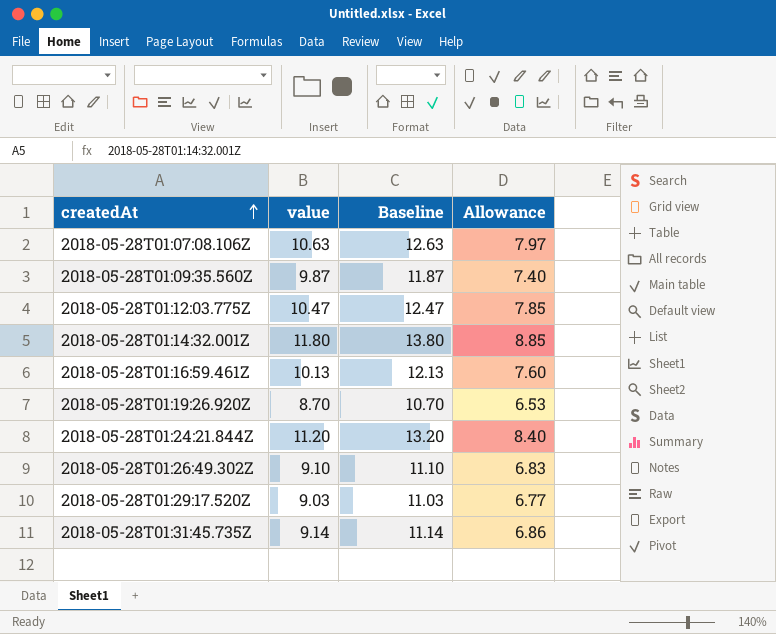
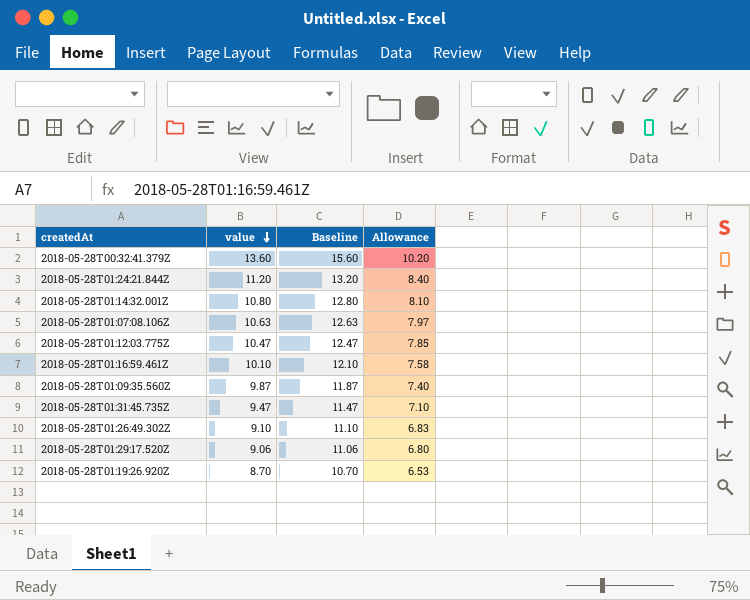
row order: createdAt ascending -> value descending
row 2018-05-28T00:32:41.379Z: none -> 13.60 | 15.60 | 10.20
2018-05-28T01:14:32.001Z | value: 11.80 -> 10.80
2018-05-28T01:14:32.001Z | Baseline: 13.80 -> 12.80
2018-05-28T01:14:32.001Z | Allowance: 8.85 -> 8.10
2018-05-28T01:16:59.461Z | value: 10.13 -> 10.10
2018-05-28T01:16:59.461Z | Baseline: 12.13 -> 12.10
2018-05-28T01:16:59.461Z | Allowance: 7.60 -> 7.58
2018-05-28T01:31:45.735Z | value: 9.14 -> 9.47
2018-05-28T01:31:45.735Z | Baseline: 11.14 -> 11.47
2018-05-28T01:31:45.735Z | Allowance: 6.86 -> 7.10
2018-05-28T01:29:17.520Z | value: 9.03 -> 9.06
2018-05-28T01:29:17.520Z | Baseline: 11.03 -> 11.06
2018-05-28T01:29:17.520Z | Allowance: 6.77 -> 6.80

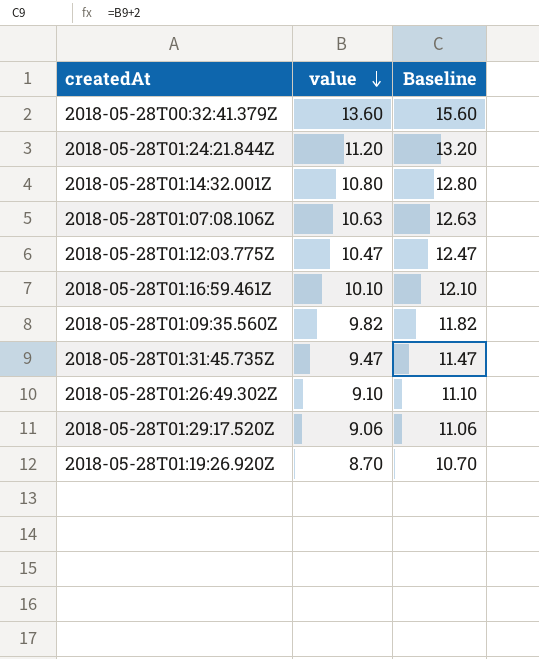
column Allowance | formula: [value] * 0.75 -> none
2018-05-28T01:09:35.560Z | value: 9.87 -> 9.82
2018-05-28T01:09:35.560Z | Baseline: 11.87 -> 11.82

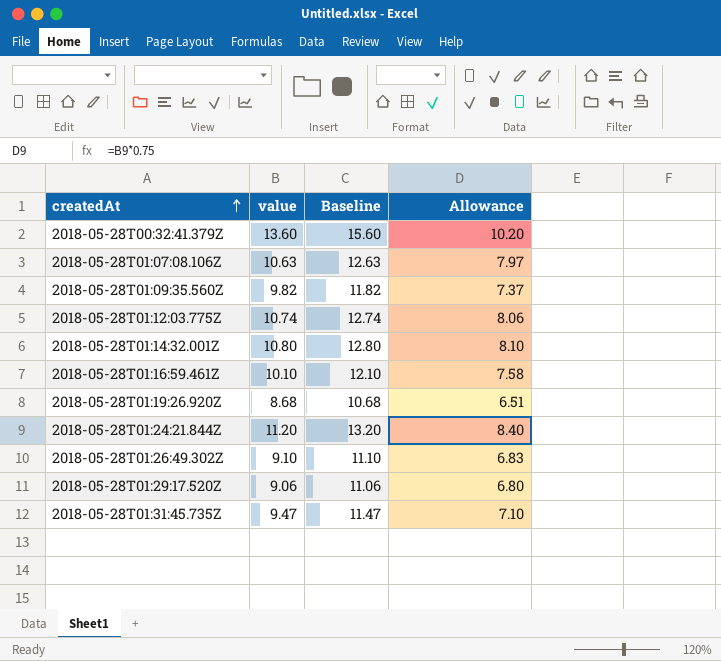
row order: value descending -> createdAt ascending
column Allowance | formula: none -> [value] * 0.75
2018-05-28T01:12:03.775Z | value: 10.47 -> 10.74
2018-05-28T01:12:03.775Z | Baseline: 12.47 -> 12.74
2018-05-28T01:19:26.920Z | value: 8.70 -> 8.68
2018-05-28T01:19:26.920Z | Baseline: 10.70 -> 10.68

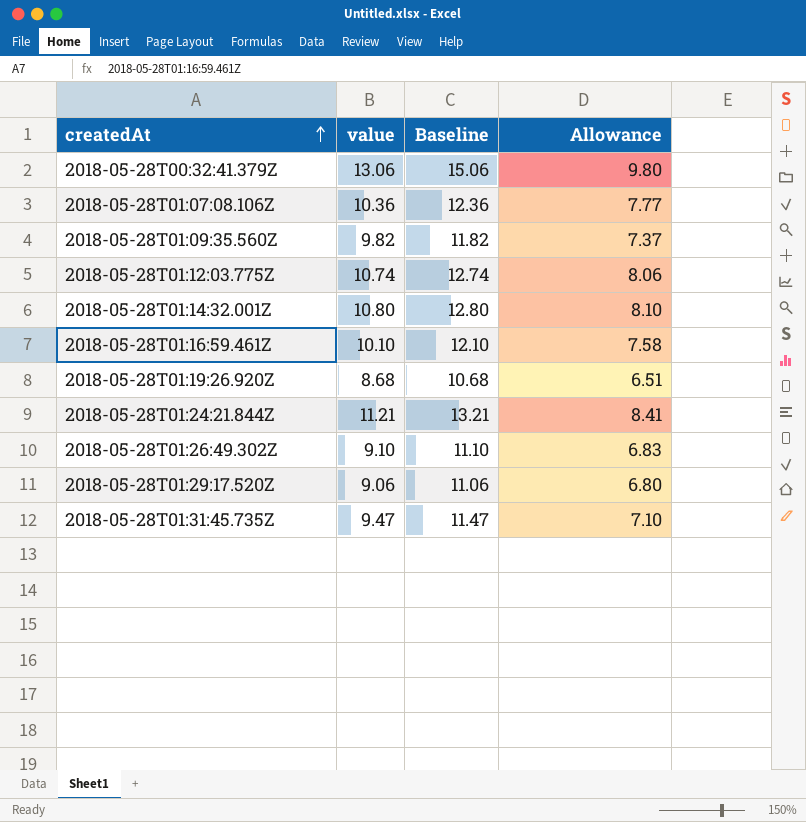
2018-05-28T00:32:41.379Z | value: 13.60 -> 13.06
2018-05-28T00:32:41.379Z | Baseline: 15.60 -> 15.06
2018-05-28T00:32:41.379Z | Allowance: 10.20 -> 9.80
2018-05-28T01:07:08.106Z | value: 10.63 -> 10.36
2018-05-28T01:07:08.106Z | Baseline: 12.63 -> 12.36
2018-05-28T01:07:08.106Z | Allowance: 7.97 -> 7.77
2018-05-28T01:24:21.844Z | value: 11.20 -> 11.21
2018-05-28T01:24:21.844Z | Baseline: 13.20 -> 13.21
2018-05-28T01:24:21.844Z | Allowance: 8.40 -> 8.41

